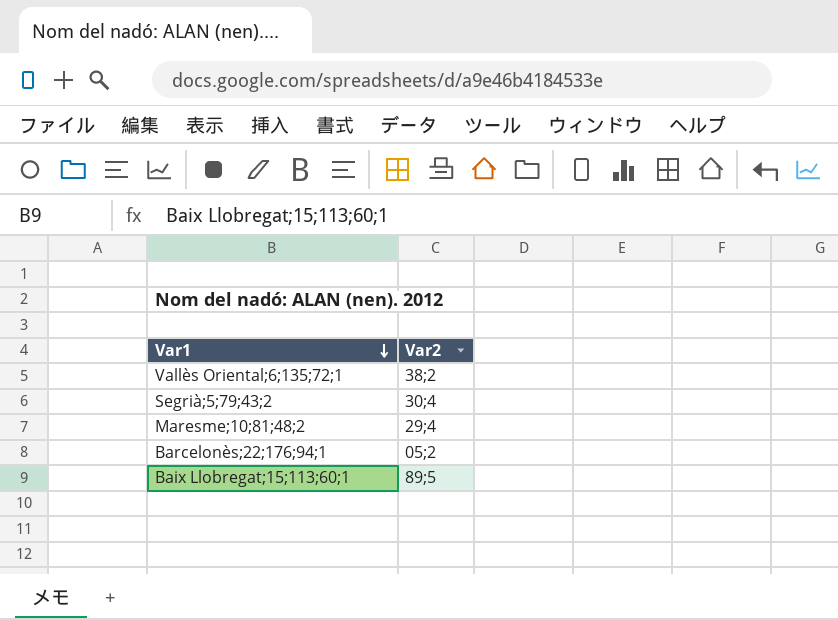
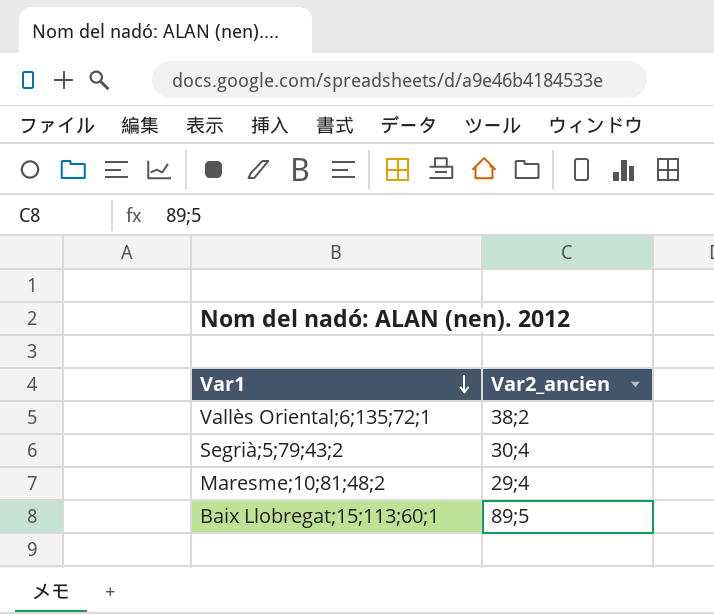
column name: Var2 -> Var2_ancien
row Barcelonès;22;176;94;1: 05;2 -> none

